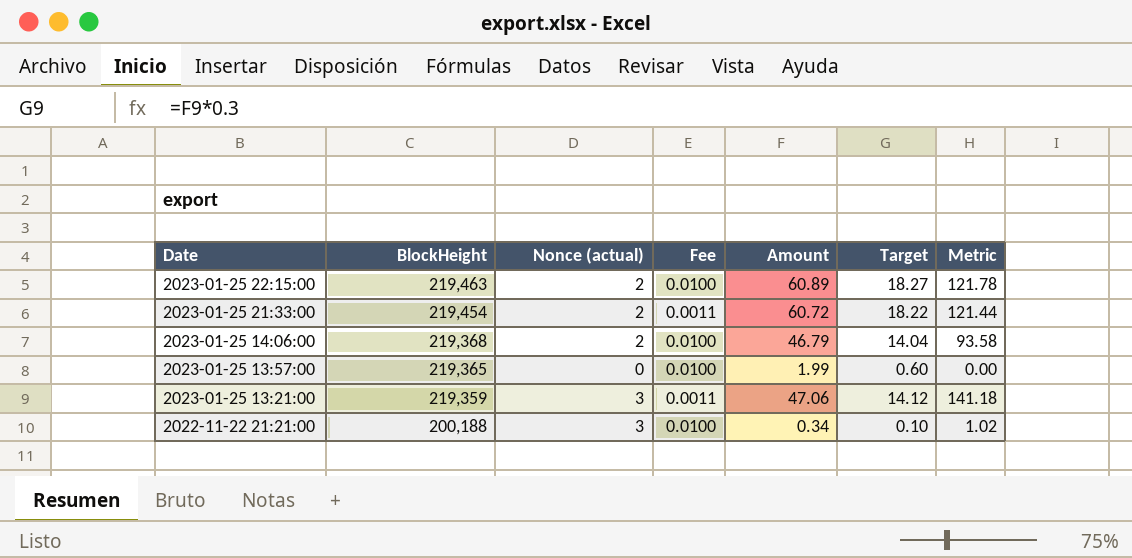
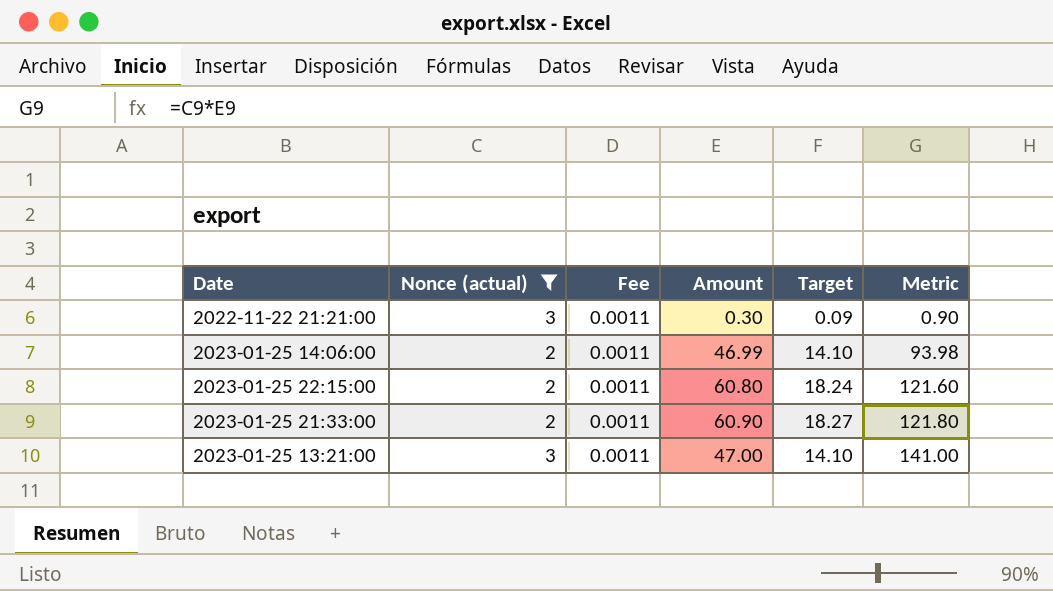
filter: none -> Nonce (actual) != 0
row order: Date descending -> Metric ascending
column BlockHeight | position: 2 -> none
2022-11-22 21:21:00 | Fee: 0.0100 -> 0.0011
2022-11-22 21:21:00 | Amount: 0.34 -> 0.30
2022-11-22 21:21:00 | Target: 0.10 -> 0.09
2022-11-22 21:21:00 | Metric: 1.02 -> 0.90
2023-01-25 14:06:00 | Fee: 0.0100 -> 0.0011
2023-01-25 14:06:00 | Amount: 46.79 -> 46.99
2023-01-25 14:06:00 | Target: 14.04 -> 14.10
2023-01-25 14:06:00 | Metric: 93.58 -> 93.98
2023-01-25 22:15:00 | Fee: 0.0100 -> 0.0011
2023-01-25 22:15:00 | Amount: 60.89 -> 60.80
2023-01-25 22:15:00 | Target: 18.27 -> 18.24
2023-01-25 22:15:00 | Metric: 121.78 -> 121.60
2023-01-25 21:33:00 | Amount: 60.72 -> 60.90
2023-01-25 21:33:00 | Target: 18.22 -> 18.27
2023-01-25 21:33:00 | Metric: 121.44 -> 121.80
2023-01-25 13:21:00 | Amount: 47.06 -> 47.00
2023-01-25 13:21:00 | Target: 14.12 -> 14.10
2023-01-25 13:21:00 | Metric: 141.18 -> 141.00

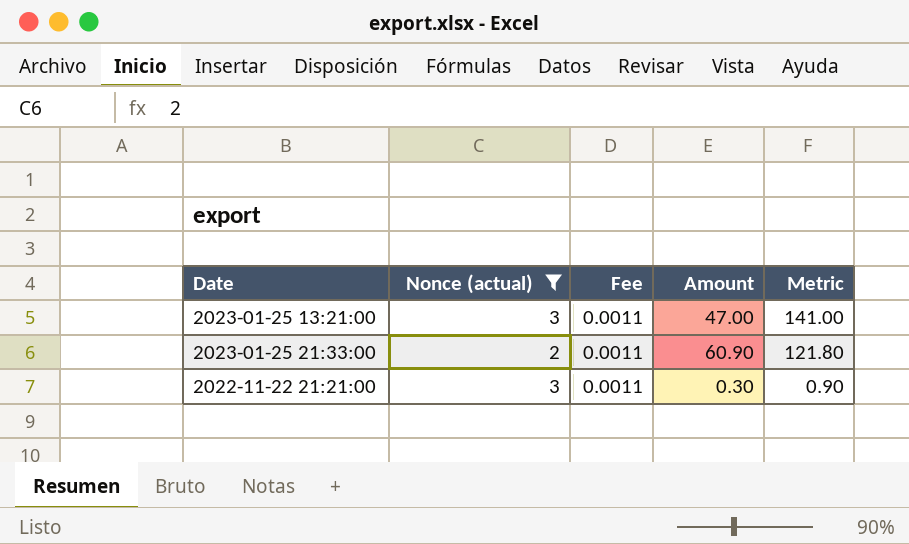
row order: Metric ascending -> Metric descending
column Target | formula: [Amount] * 0.3 -> none
row 2023-01-25 14:06:00: 2 | 0.0011 | 46.99 | 14.10 | 93.98 -> none
row 2023-01-25 22:15:00: 2 | 0.0011 | 60.80 | 18.24 | 121.60 -> none

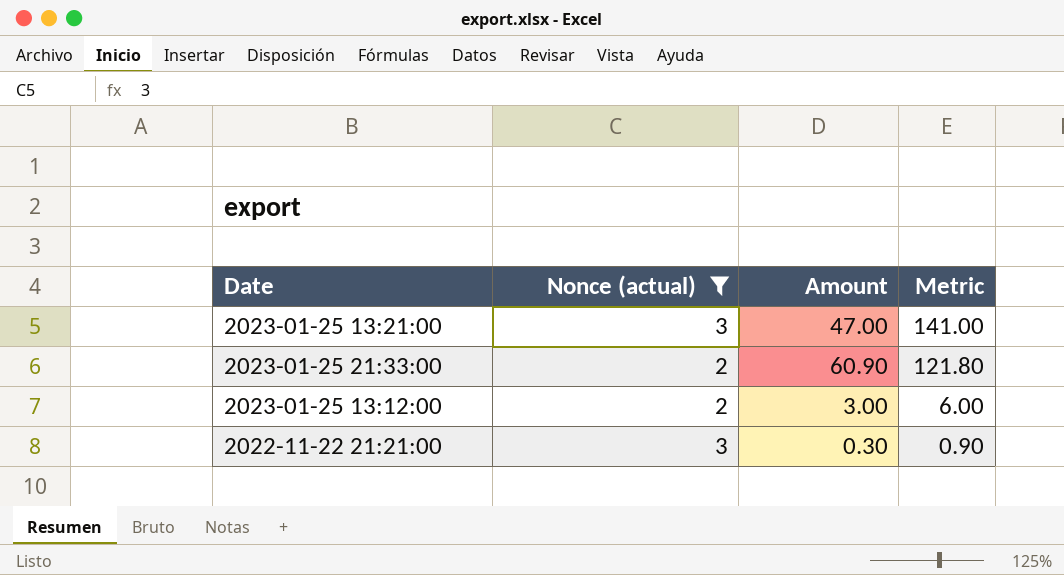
column Fee | position: 3 -> none
row 2023-01-25 13:12:00: none -> 2 | 3.00 | 6.00

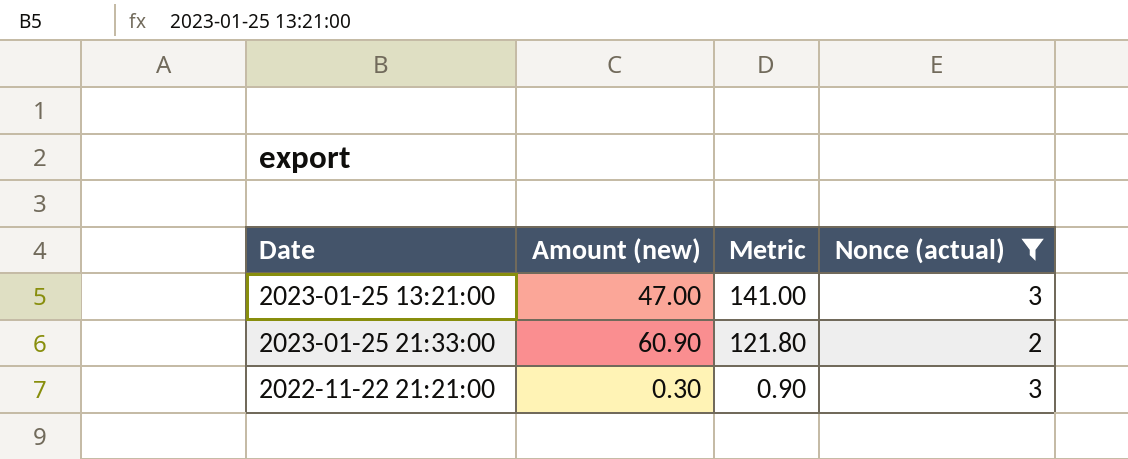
column name: Amount -> Amount (new)
column Nonce (actual) | position: 2 -> 4
row 2023-01-25 13:12:00: 2 | 3.00 | 6.00 -> none

